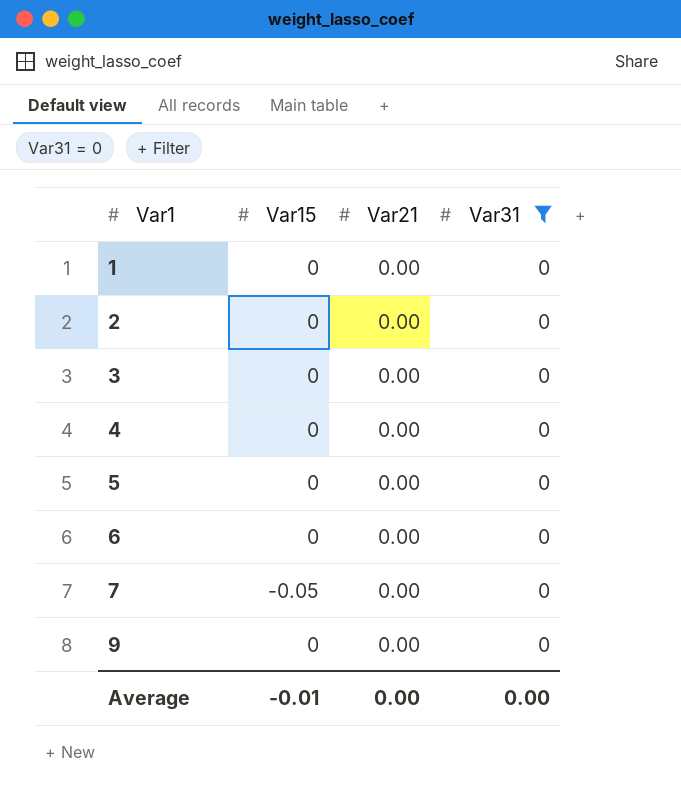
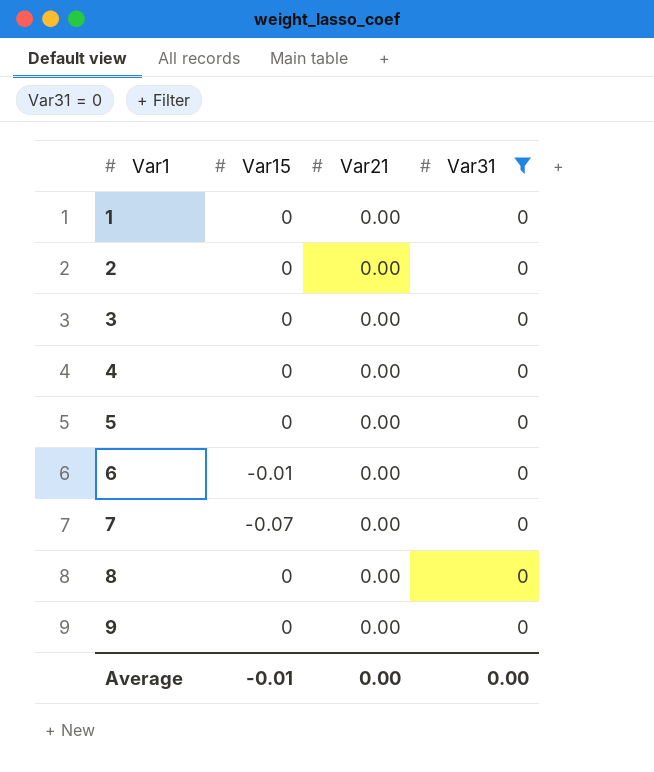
6 | Var15: 0 -> -0.01
7 | Var15: -0.05 -> -0.07
row 8: none -> 0 | 0.00 | 0

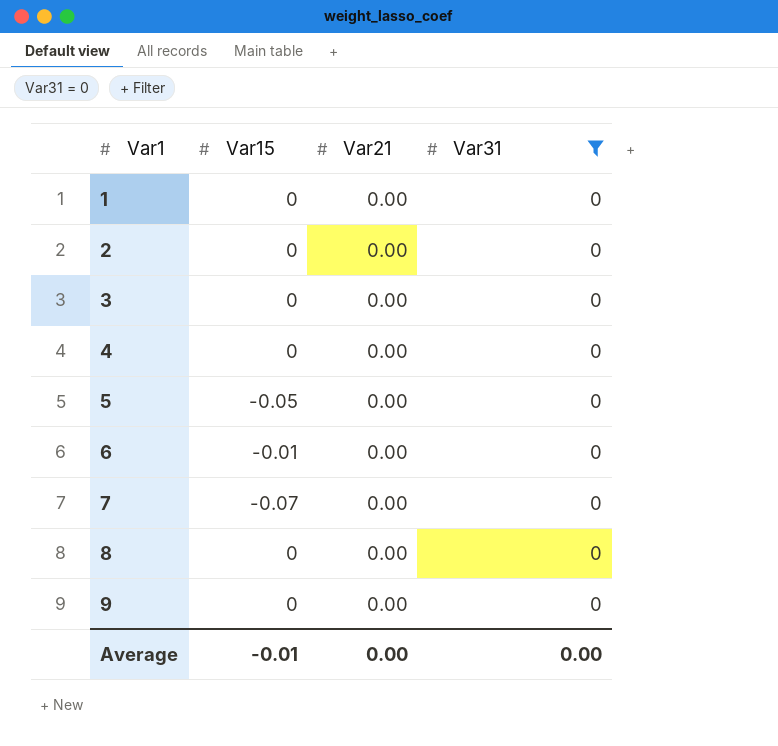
5 | Var15: 0 -> -0.05

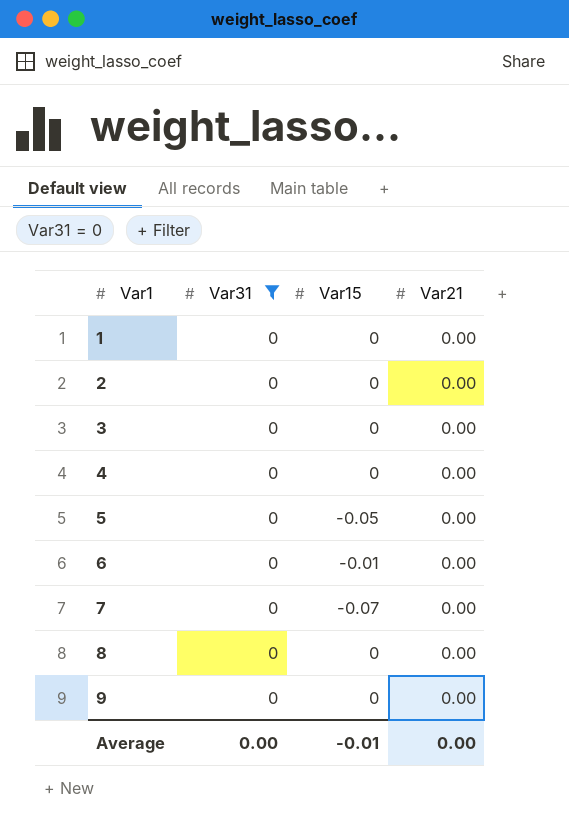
column Var31 | position: 4 -> 2

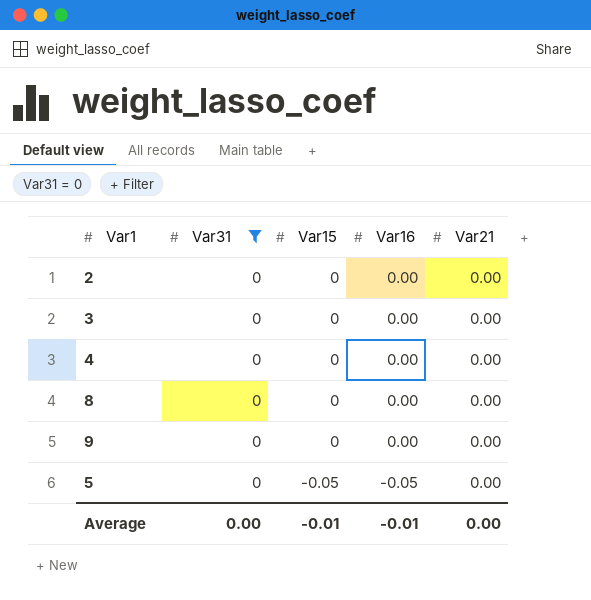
row order: Var1 ascending -> Var15 descending
column Var16 | position: none -> 4
row 1: 0 | 0 | 0.00 -> none
row 6: 0 | -0.01 | 0.00 -> none
row 7: 0 | -0.07 | 0.00 -> none

